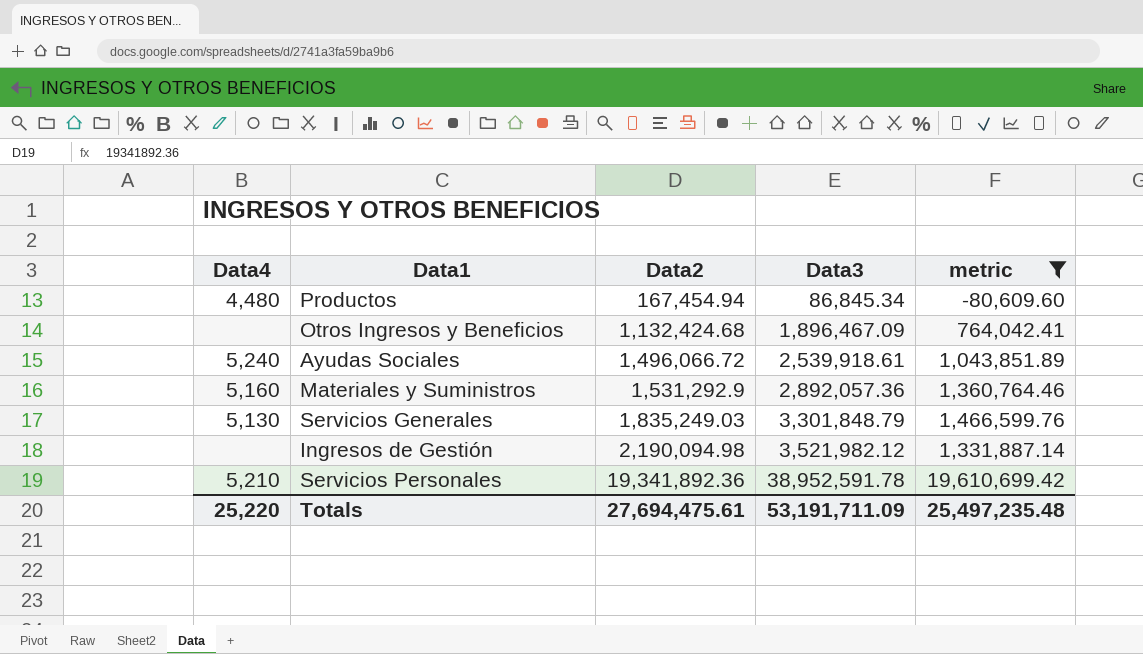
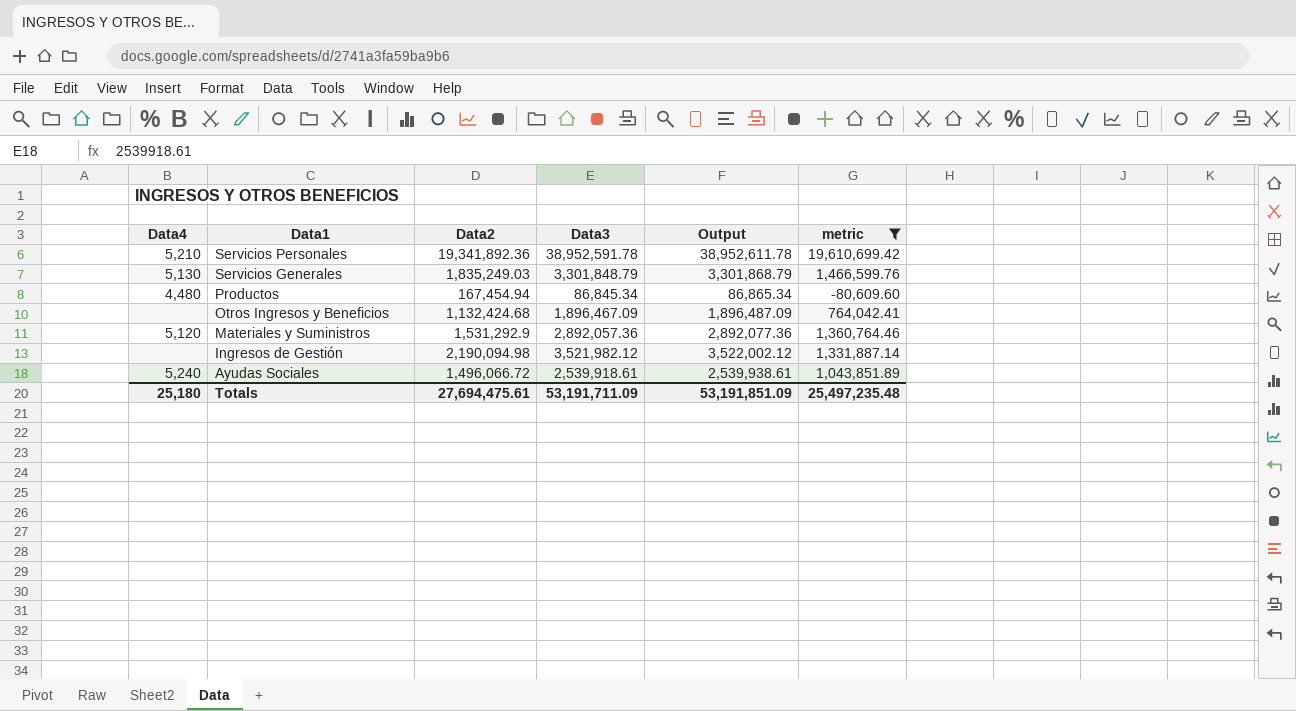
row order: Data2 ascending -> Data1 descending
column Output | formula: none -> [Data3] + 20
Materiales y Suministros | Data4: 5,160 -> 5,120
Totals | Data4: 25,220 -> 25,180

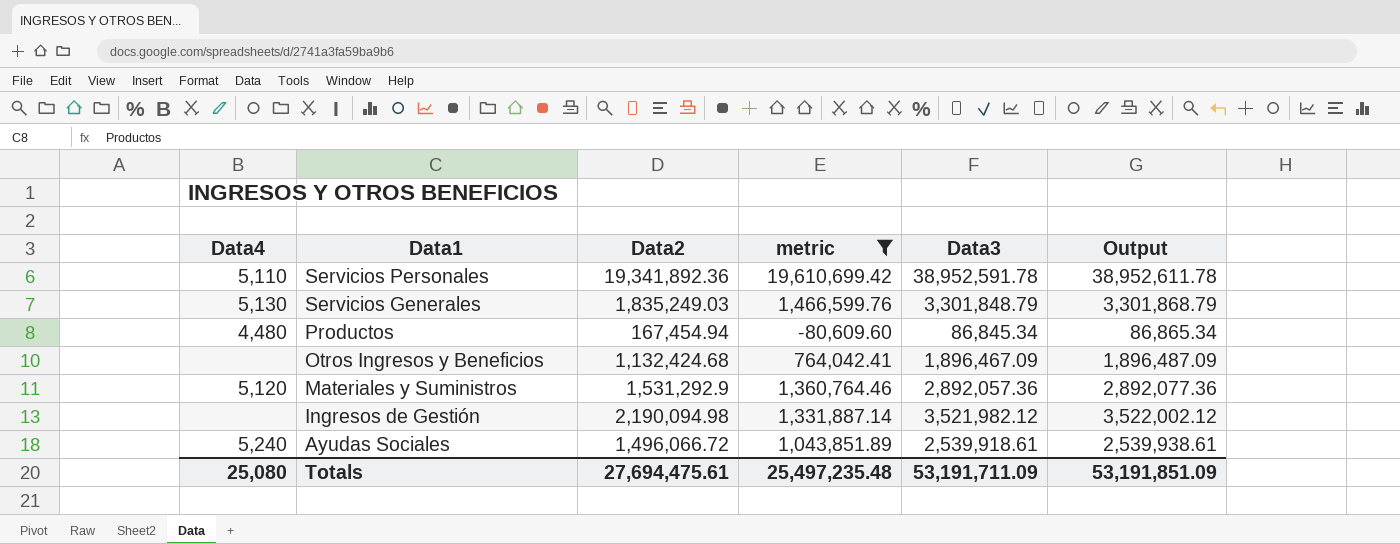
column metric | position: 6 -> 4
Servicios Personales | Data4: 5,210 -> 5,110
Totals | Data4: 25,180 -> 25,080

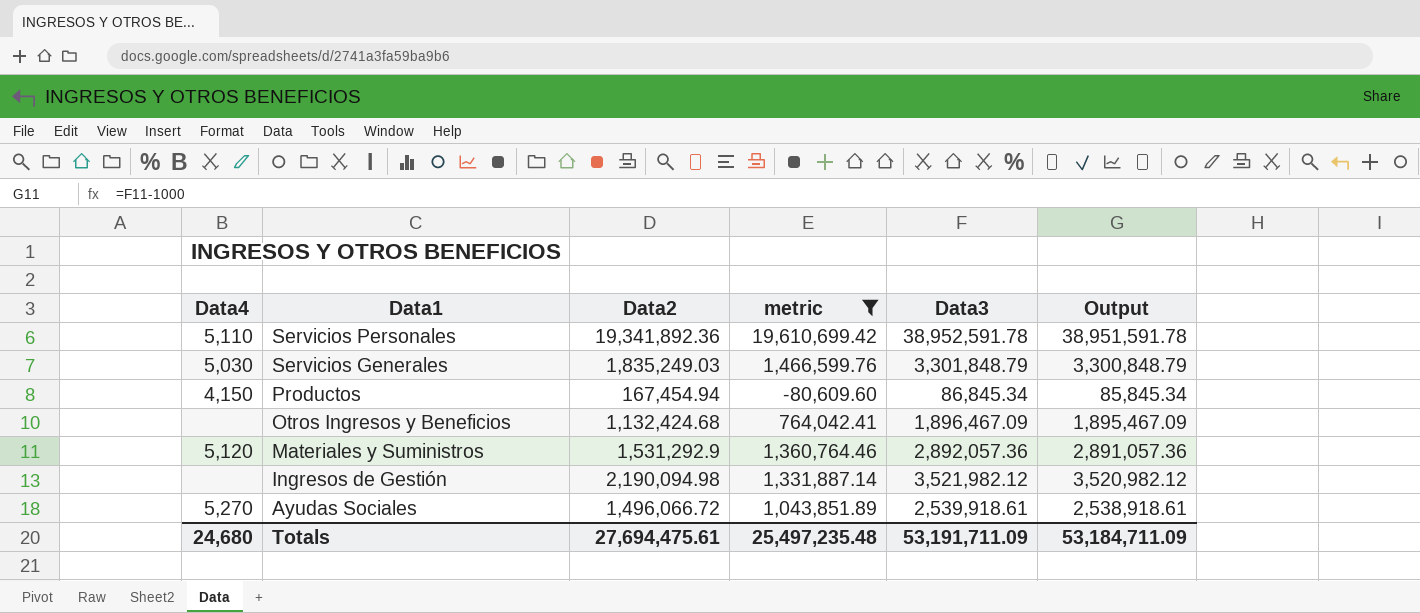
column Output | formula: [Data3] + 20 -> [Data3] - 1000
Servicios Generales | Data4: 5,130 -> 5,030
Productos | Data4: 4,480 -> 4,150
Ayudas Sociales | Data4: 5,240 -> 5,270
Totals | Data4: 25,080 -> 24,680
Totals | Output: 53,191,851.09 -> 53,184,711.09

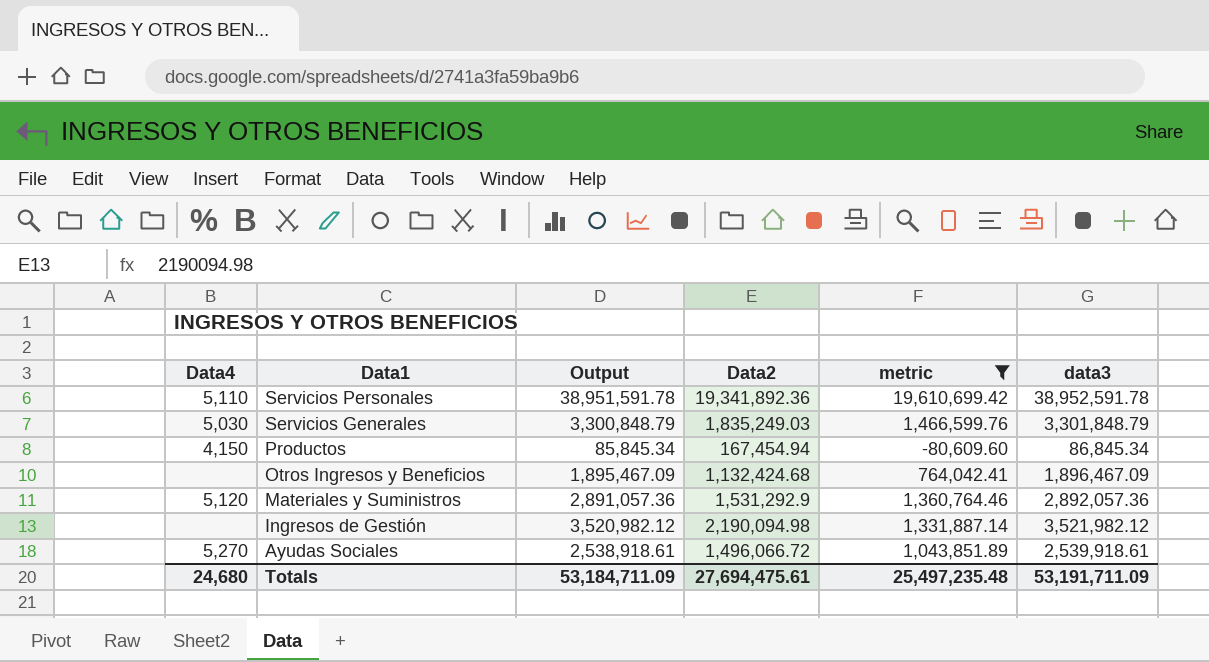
column Output | position: 6 -> 3
column name: Data3 -> data3

